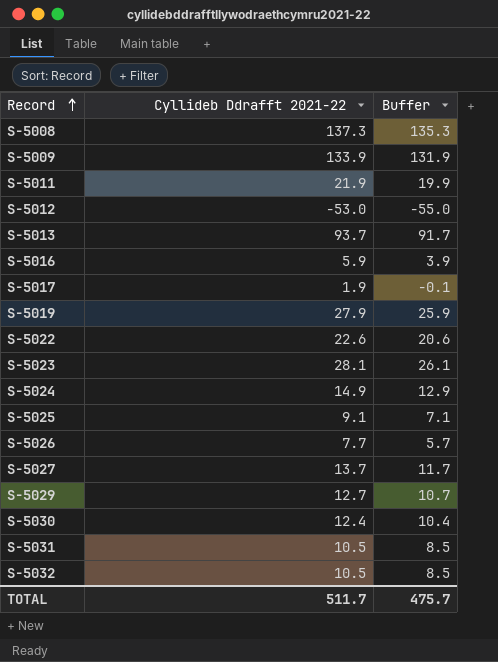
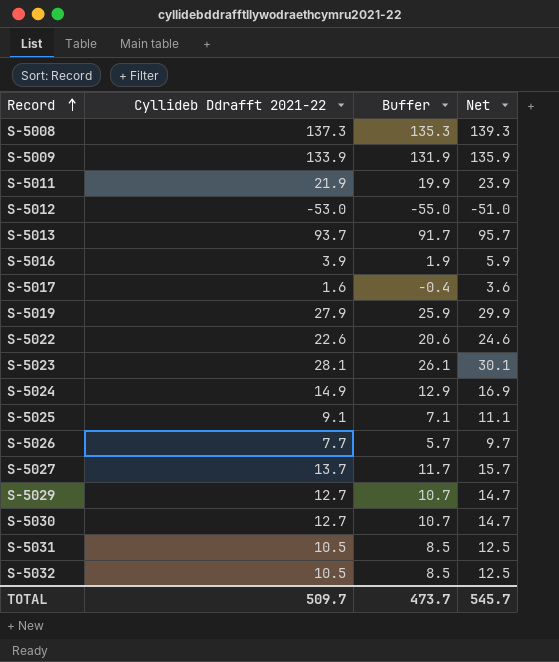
column Net | formula: none -> [Cyllideb Ddrafft 2021-22] + 2
S-5016 | Cyllideb Ddrafft 2021-22: 5.9 -> 3.9
S-5016 | Buffer: 3.9 -> 1.9
S-5017 | Cyllideb Ddrafft 2021-22: 1.9 -> 1.6
S-5017 | Buffer: -0.1 -> -0.4
S-5030 | Cyllideb Ddrafft 2021-22: 12.4 -> 12.7
S-5030 | Buffer: 10.4 -> 10.7
TOTAL | Cyllideb Ddrafft 2021-22: 511.7 -> 509.7
TOTAL | Buffer: 475.7 -> 473.7

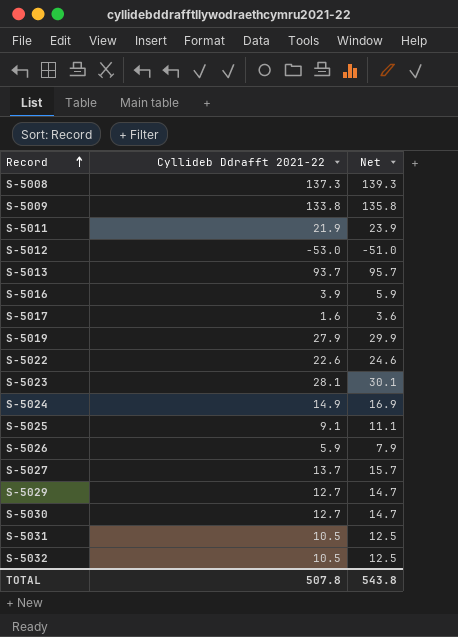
column Buffer | formula: [Cyllideb Ddrafft 2021-22] - 2 -> none
S-5009 | Cyllideb Ddrafft 2021-22: 133.9 -> 133.8
S-5009 | Net: 135.9 -> 135.8
S-5026 | Cyllideb Ddrafft 2021-22: 7.7 -> 5.9
S-5026 | Net: 9.7 -> 7.9
TOTAL | Cyllideb Ddrafft 2021-22: 509.7 -> 507.8
TOTAL | Net: 545.7 -> 543.8

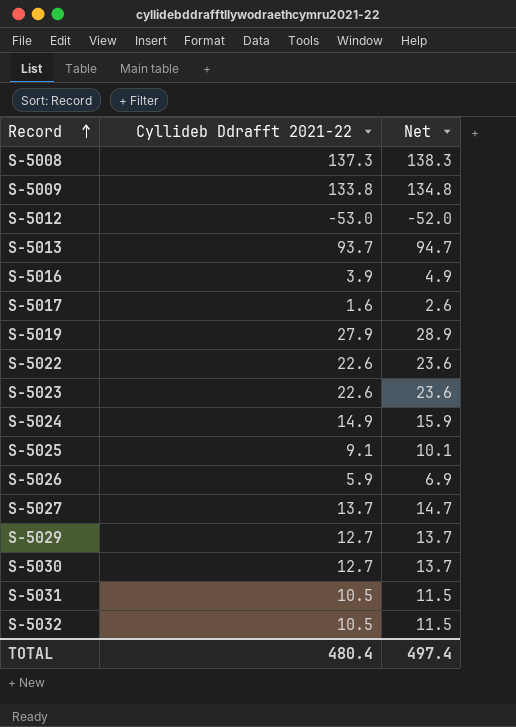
column Net | formula: [Cyllideb Ddrafft 2021-22] + 2 -> [Cyllideb Ddrafft 2021-22] + 1
row S-5011: 21.9 | 23.9 -> none
S-5023 | Cyllideb Ddrafft 2021-22: 28.1 -> 22.6
TOTAL | Cyllideb Ddrafft 2021-22: 507.8 -> 480.4
TOTAL | Net: 543.8 -> 497.4

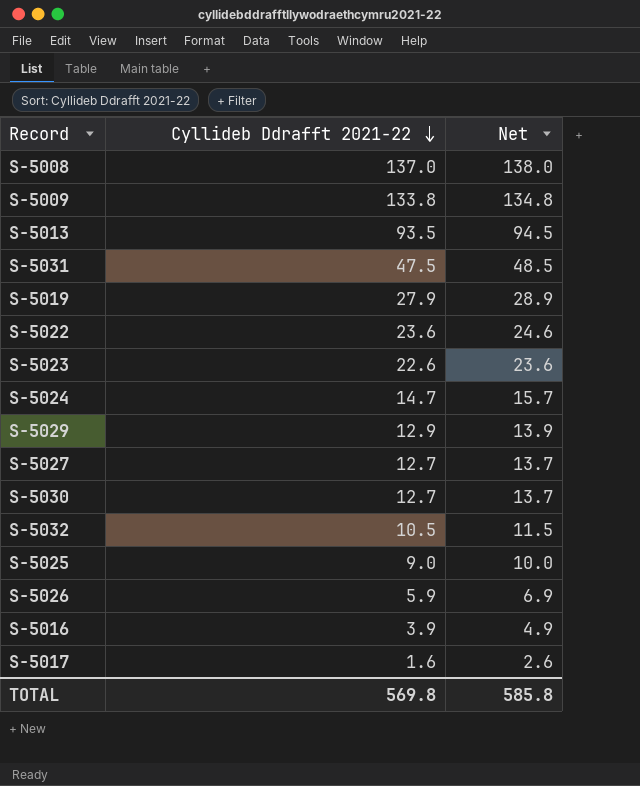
row order: Record ascending -> Cyllideb Ddrafft 2021-22 descending
row S-5012: -53.0 | -52.0 -> none
S-5008 | Cyllideb Ddrafft 2021-22: 137.3 -> 137.0
S-5008 | Net: 138.3 -> 138.0
S-5013 | Cyllideb Ddrafft 2021-22: 93.7 -> 93.5
S-5013 | Net: 94.7 -> 94.5
S-5031 | Cyllideb Ddrafft 2021-22: 10.5 -> 47.5
S-5031 | Net: 11.5 -> 48.5
S-5022 | Cyllideb Ddrafft 2021-22: 22.6 -> 23.6
S-5022 | Net: 23.6 -> 24.6
S-5024 | Cyllideb Ddrafft 2021-22: 14.9 -> 14.7
S-5024 | Net: 15.9 -> 15.7
S-5029 | Cyllideb Ddrafft 2021-22: 12.7 -> 12.9
S-5029 | Net: 13.7 -> 13.9
S-5027 | Cyllideb Ddrafft 2021-22: 13.7 -> 12.7
S-5027 | Net: 14.7 -> 13.7
S-5025 | Cyllideb Ddrafft 2021-22: 9.1 -> 9.0
S-5025 | Net: 10.1 -> 10.0
TOTAL | Cyllideb Ddrafft 2021-22: 480.4 -> 569.8
TOTAL | Net: 497.4 -> 585.8

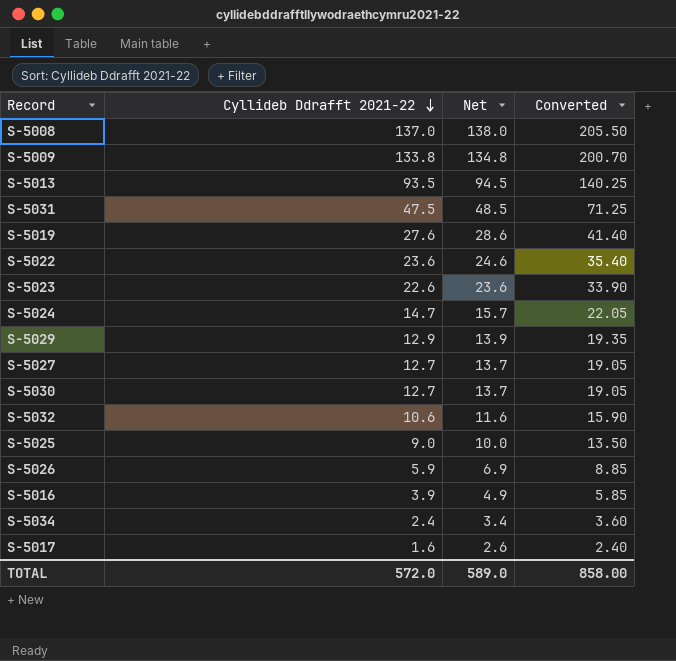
column Converted | formula: none -> [Cyllideb Ddrafft 2021-22] * 1.5
S-5019 | Cyllideb Ddrafft 2021-22: 27.9 -> 27.6
S-5019 | Net: 28.9 -> 28.6
S-5032 | Cyllideb Ddrafft 2021-22: 10.5 -> 10.6
S-5032 | Net: 11.5 -> 11.6
row S-5034: none -> 2.4 | 3.4 | 3.60
TOTAL | Cyllideb Ddrafft 2021-22: 569.8 -> 572.0
TOTAL | Net: 585.8 -> 589.0

